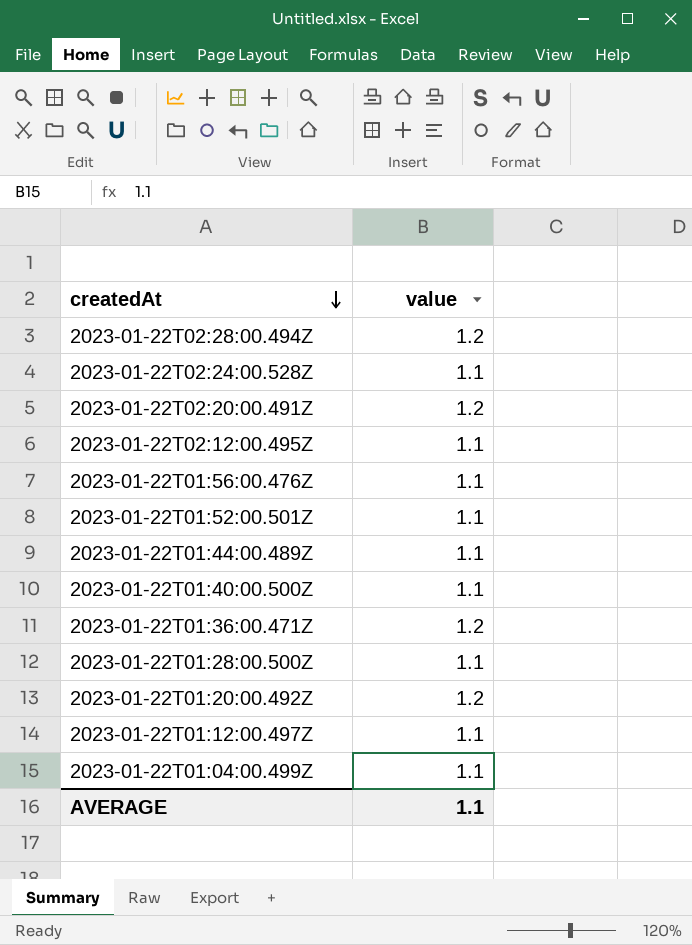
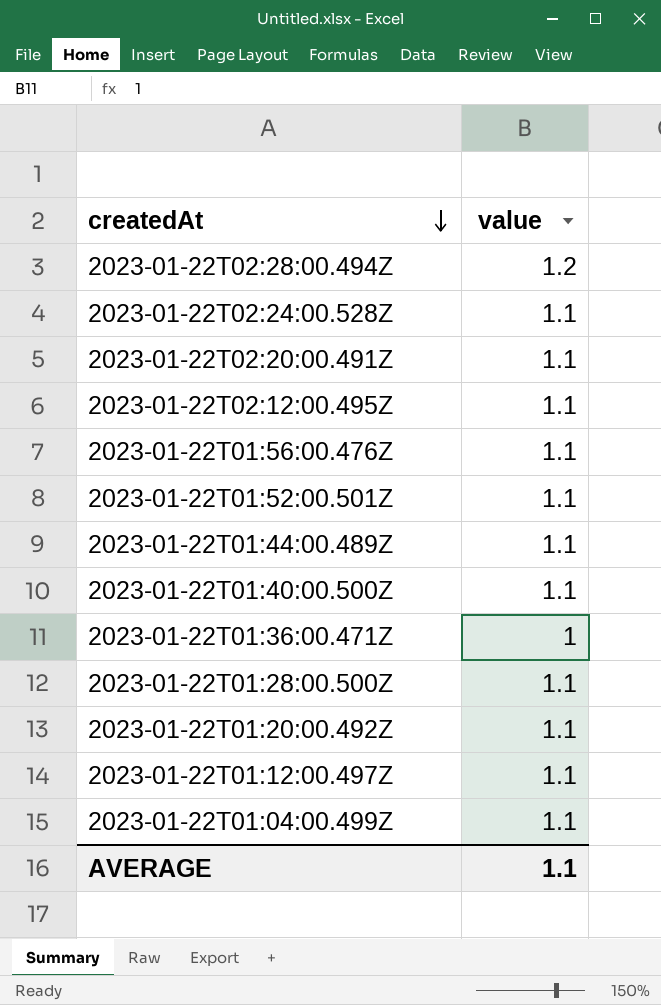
2023-01-22T02:20:00.491Z | value: 1.2 -> 1.1
2023-01-22T01:36:00.471Z | value: 1.2 -> 1
2023-01-22T01:20:00.492Z | value: 1.2 -> 1.1

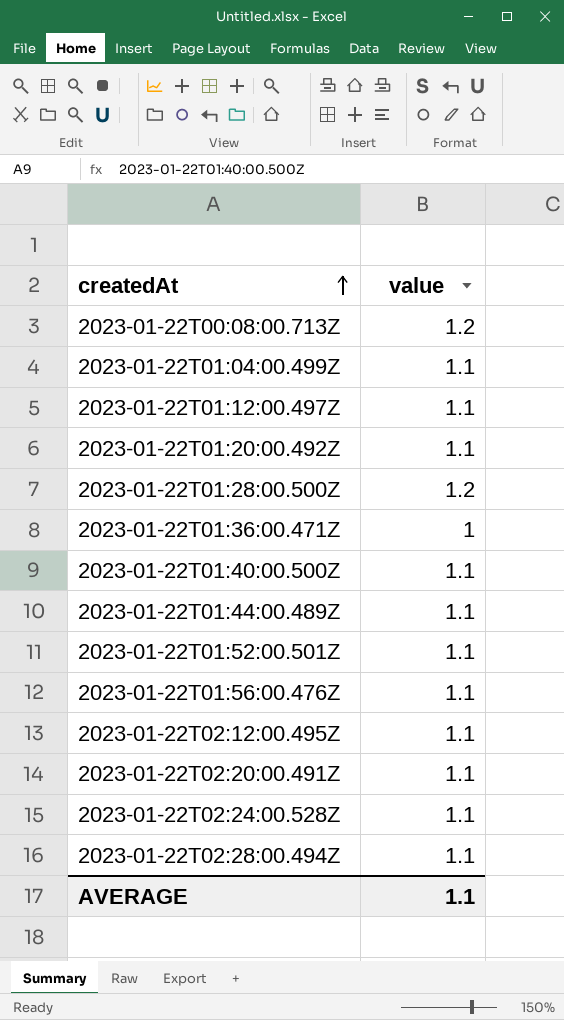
row order: createdAt descending -> createdAt ascending
row 2023-01-22T00:08:00.713Z: none -> 1.2
2023-01-22T01:28:00.500Z | value: 1.1 -> 1.2
2023-01-22T02:28:00.494Z | value: 1.2 -> 1.1

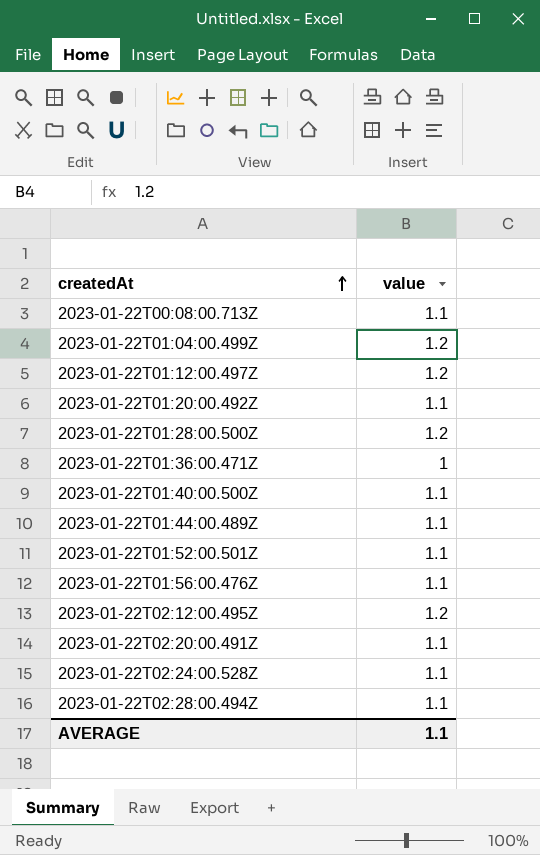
2023-01-22T00:08:00.713Z | value: 1.2 -> 1.1
2023-01-22T01:04:00.499Z | value: 1.1 -> 1.2
2023-01-22T01:12:00.497Z | value: 1.1 -> 1.2
2023-01-22T02:12:00.495Z | value: 1.1 -> 1.2

